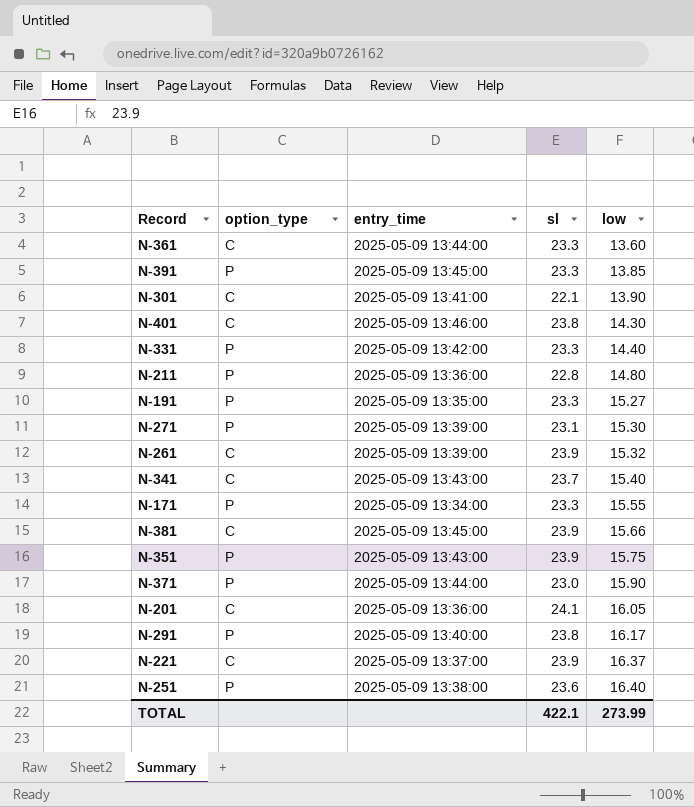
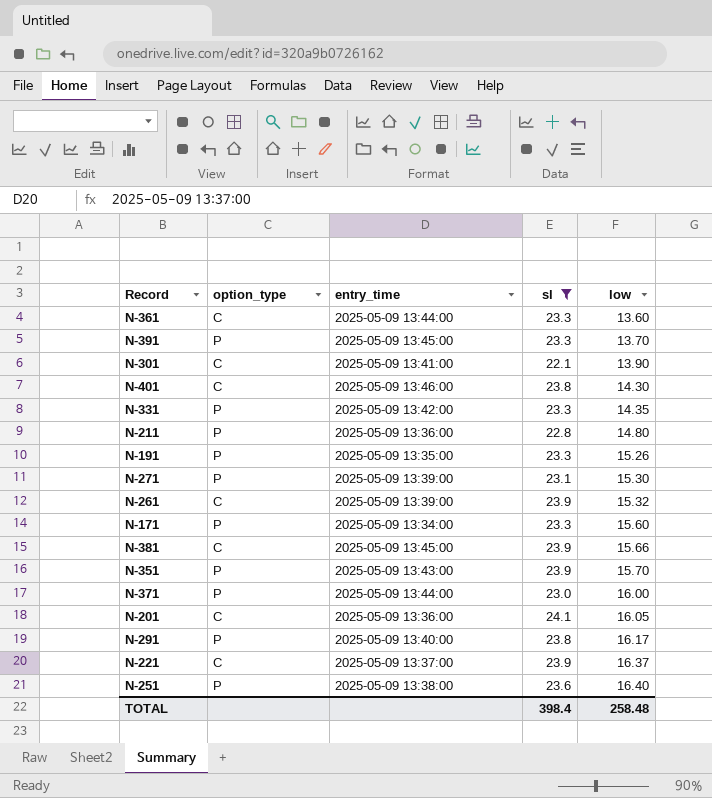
filter: none -> sl != 23.7
N-391 | low: 13.85 -> 13.70
N-331 | low: 14.40 -> 14.35
N-191 | low: 15.27 -> 15.26
N-171 | low: 15.55 -> 15.60
N-351 | low: 15.75 -> 15.70
N-371 | low: 15.90 -> 16.00
TOTAL | sl: 422.1 -> 398.4
TOTAL | low: 273.99 -> 258.48

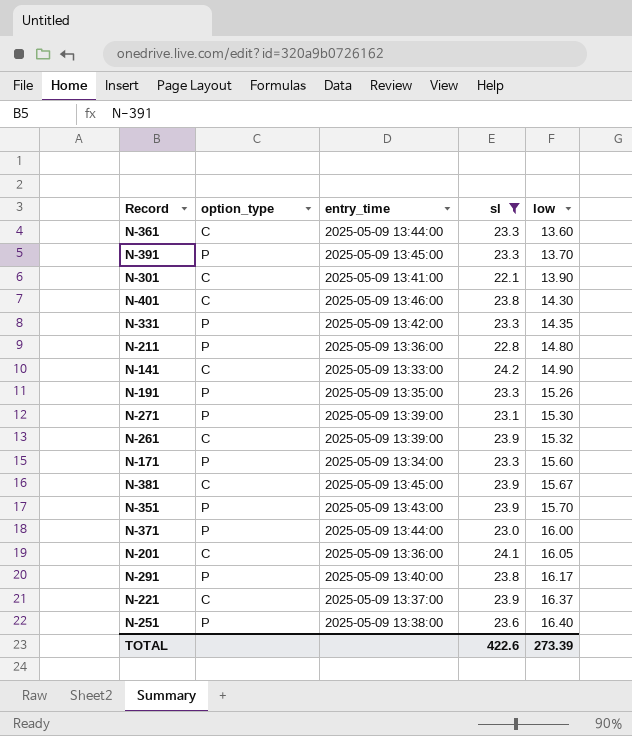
row N-141: none -> C | 2025-05-09 13:33:00 | 24.2 | 14.90
N-381 | low: 15.66 -> 15.67
TOTAL | sl: 398.4 -> 422.6
TOTAL | low: 258.48 -> 273.39

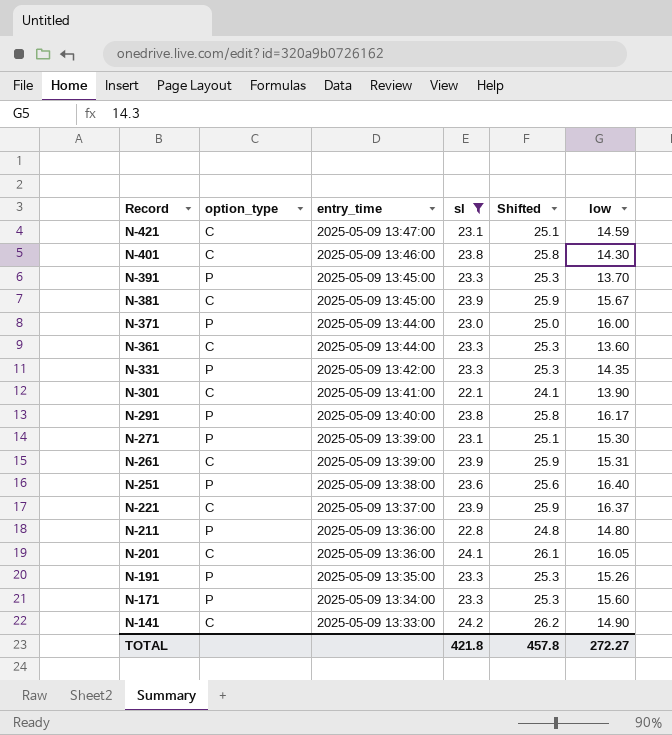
row order: low ascending -> Record descending
column Shifted | formula: none -> [sl] + 2
row N-351: P | 2025-05-09 13:43:00 | 23.9 | 15.70 -> none
row N-421: none -> C | 2025-05-09 13:47:00 | 23.1 | 25.1 | 14.59
N-261 | low: 15.32 -> 15.31
TOTAL | sl: 422.6 -> 421.8
TOTAL | low: 273.39 -> 272.27

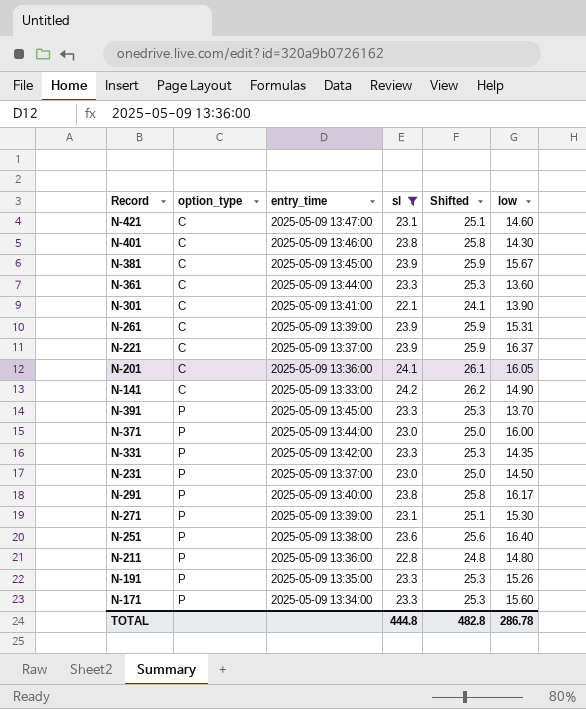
row order: Record descending -> option_type ascending
N-421 | low: 14.59 -> 14.60
row N-231: none -> P | 2025-05-09 13:37:00 | 23.0 | 25.0 | 14.50
TOTAL | sl: 421.8 -> 444.8
TOTAL | Shifted: 457.8 -> 482.8
TOTAL | low: 272.27 -> 286.78

